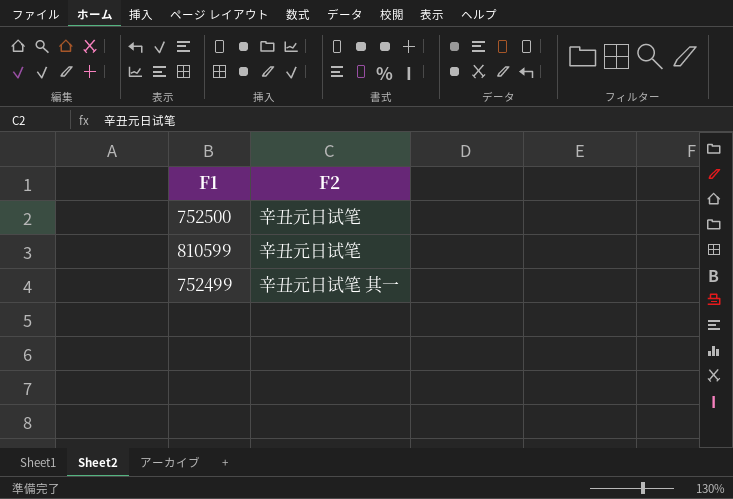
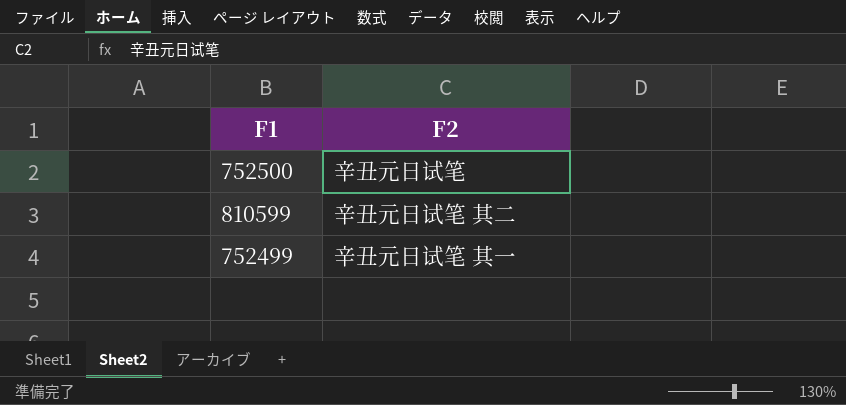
810599 | F2: 辛丑元日试笔 -> 辛丑元日试笔 其二

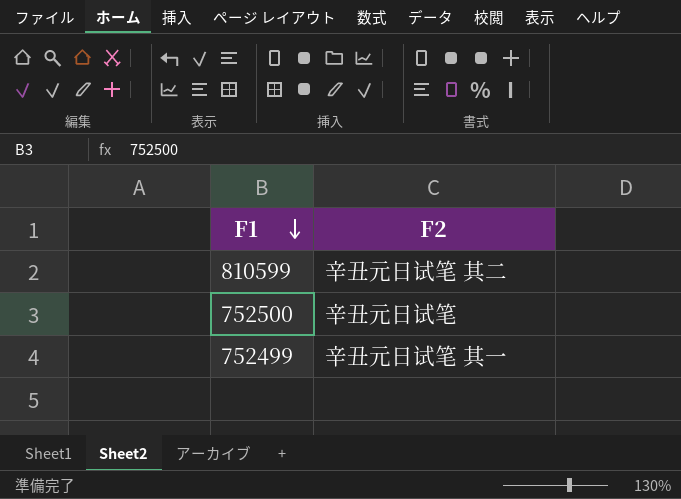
row order: none -> F1 descending

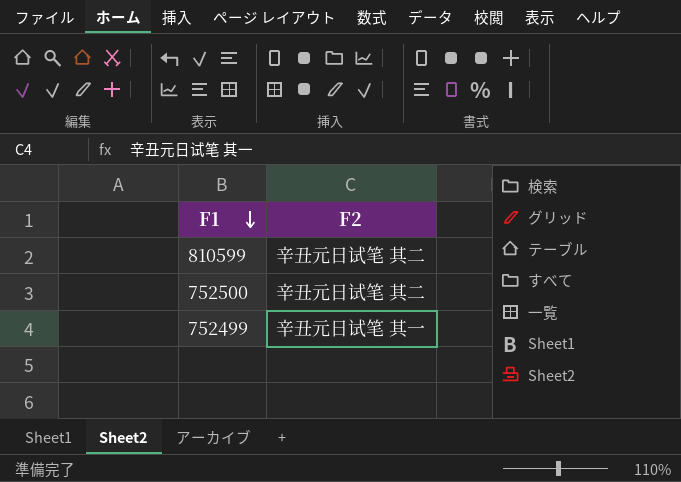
752500 | F2: 辛丑元日试笔 -> 辛丑元日试笔 其二

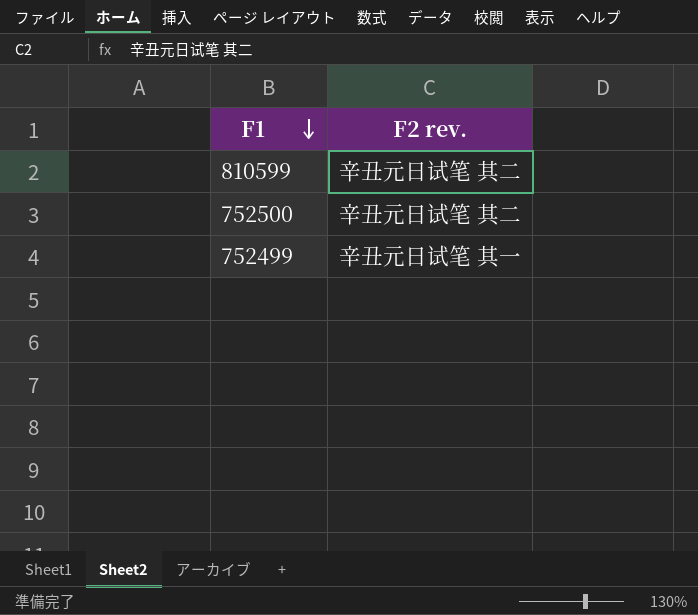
column name: F2 -> F2 rev.

